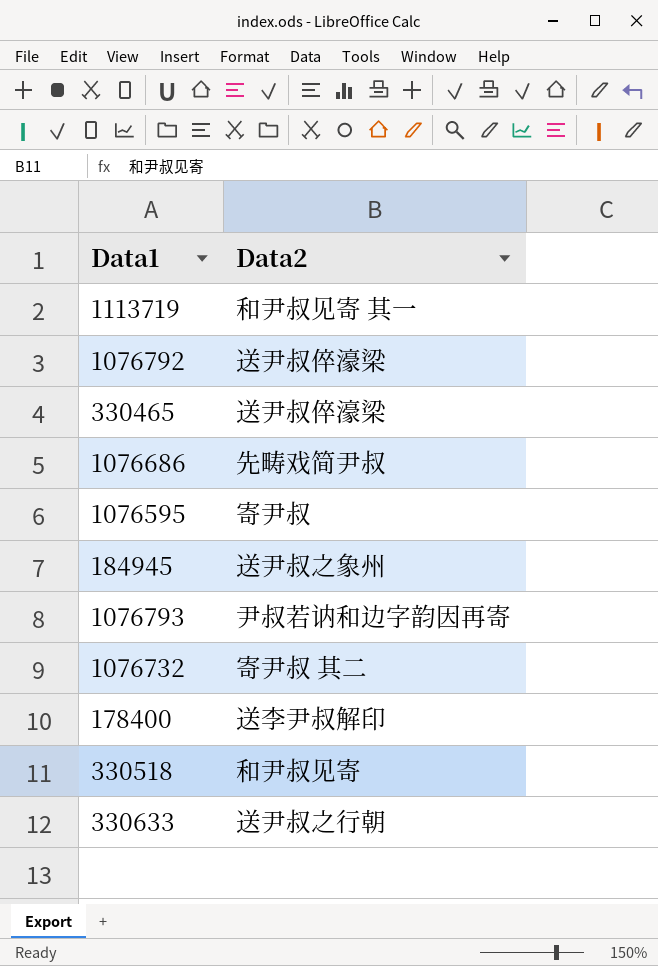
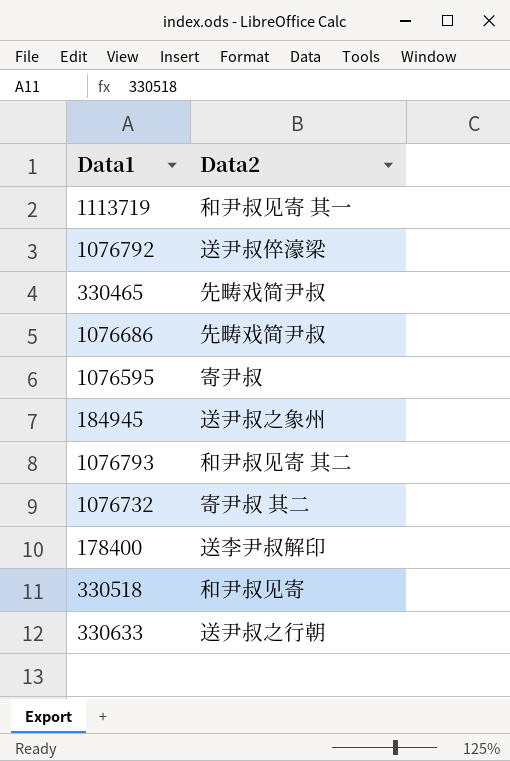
330465 | Data2: 送尹叔倅濠梁 -> 先畴戏简尹叔
1076793 | Data2: 尹叔若讷和边字韵因再寄 -> 和尹叔见寄 其二

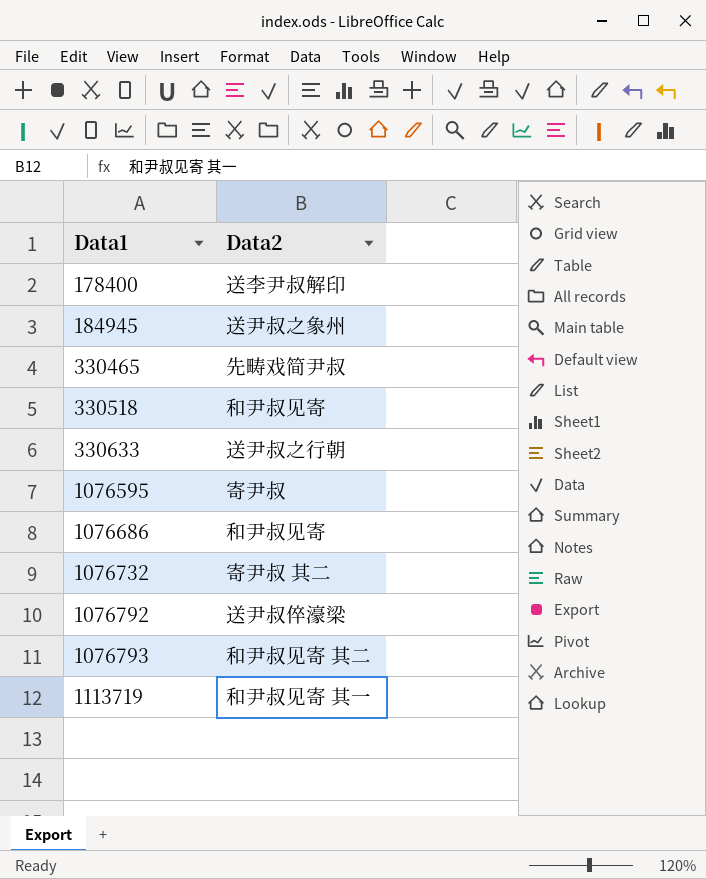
row order: none -> Data1 ascending
1076686 | Data2: 先畴戏简尹叔 -> 和尹叔见寄

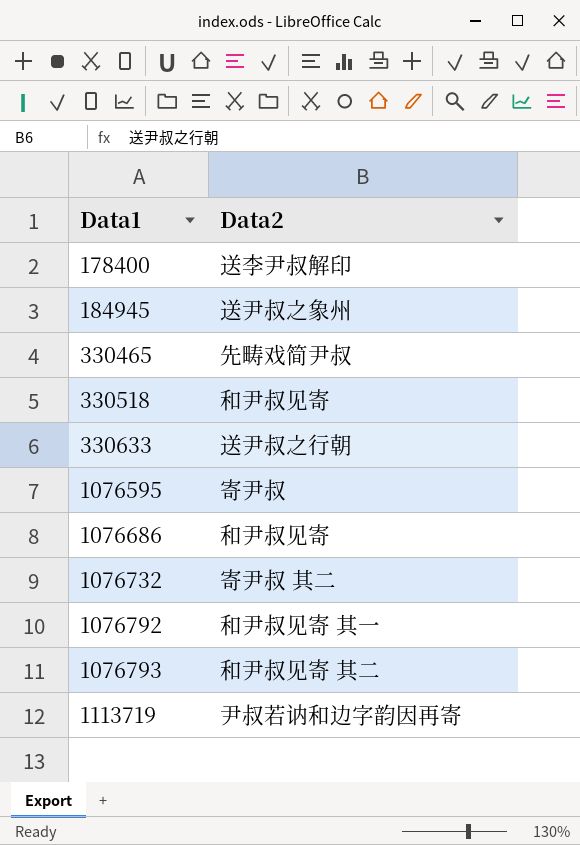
1076792 | Data2: 送尹叔倅濠梁 -> 和尹叔见寄 其一
1113719 | Data2: 和尹叔见寄 其一 -> 尹叔若讷和边字韵因再寄

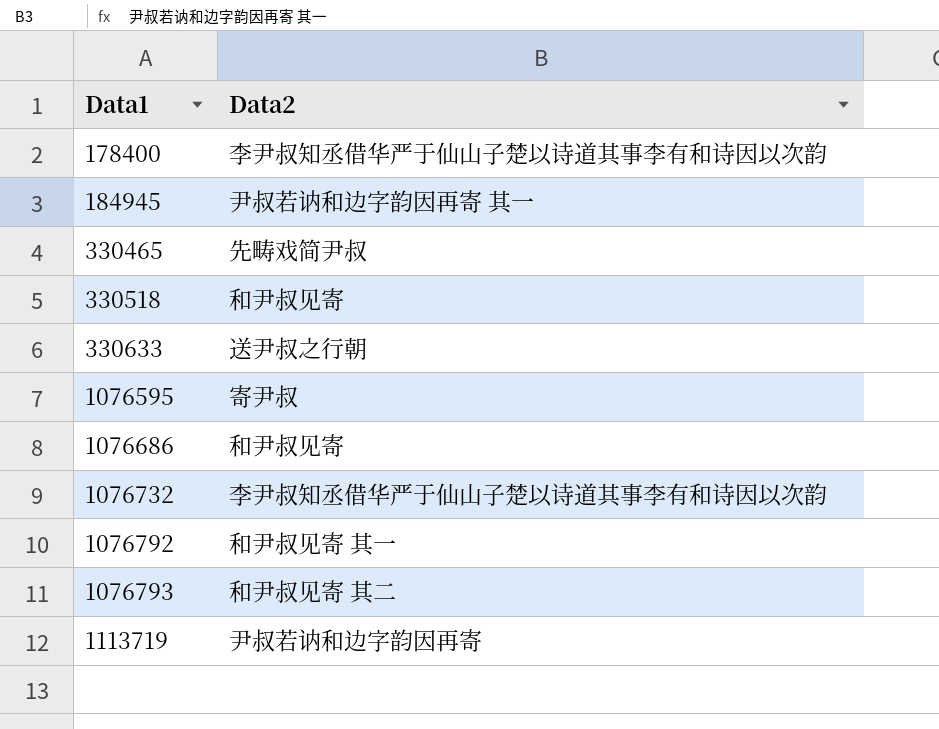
178400 | Data2: 送李尹叔解印 -> 李尹叔知丞借华严于仙山子楚以诗道其事李有和诗因以次韵
184945 | Data2: 送尹叔之象州 -> 尹叔若讷和边字韵因再寄 其一
1076732 | Data2: 寄尹叔 其二 -> 李尹叔知丞借华严于仙山子楚以诗道其事李有和诗因以次韵

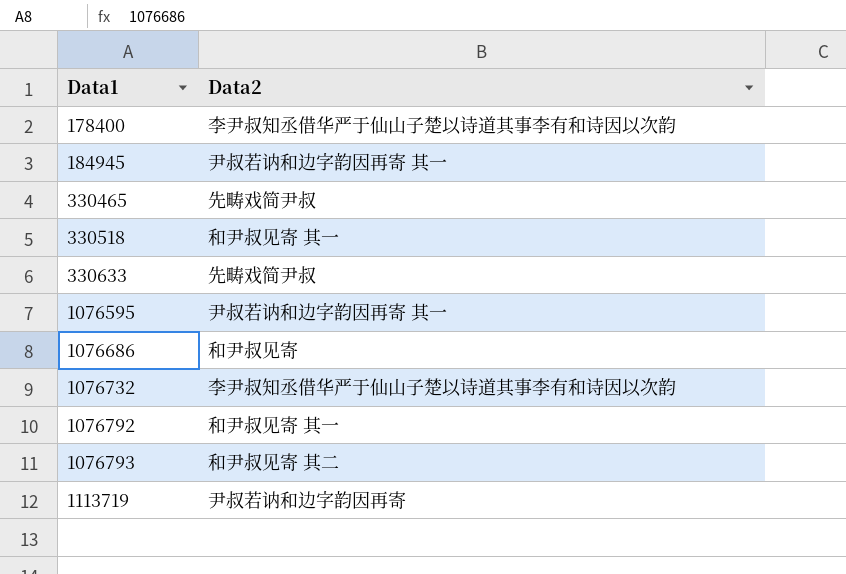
330518 | Data2: 和尹叔见寄 -> 和尹叔见寄 其一
330633 | Data2: 送尹叔之行朝 -> 先畴戏简尹叔
1076595 | Data2: 寄尹叔 -> 尹叔若讷和边字韵因再寄 其一

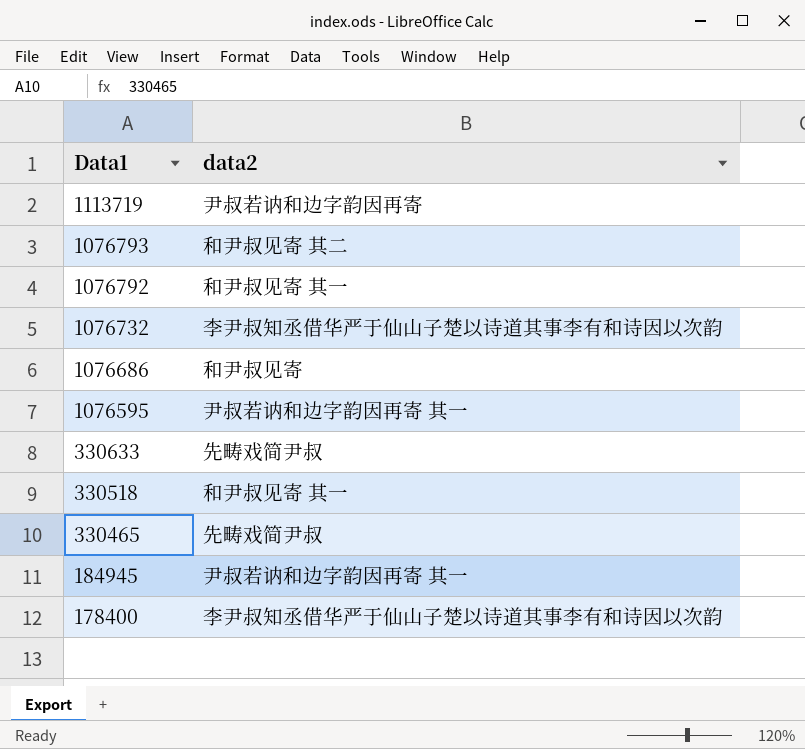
row order: Data1 ascending -> Data1 descending
column name: Data2 -> data2

